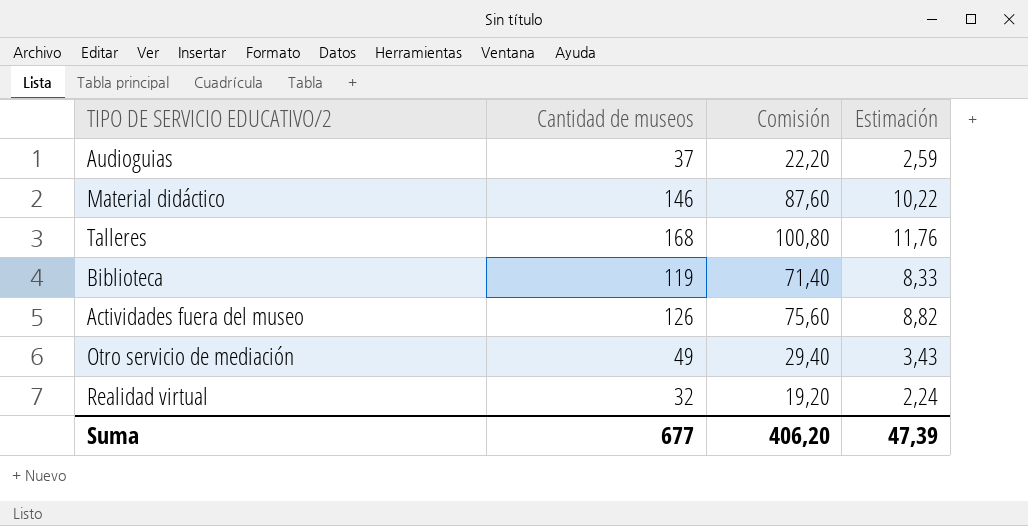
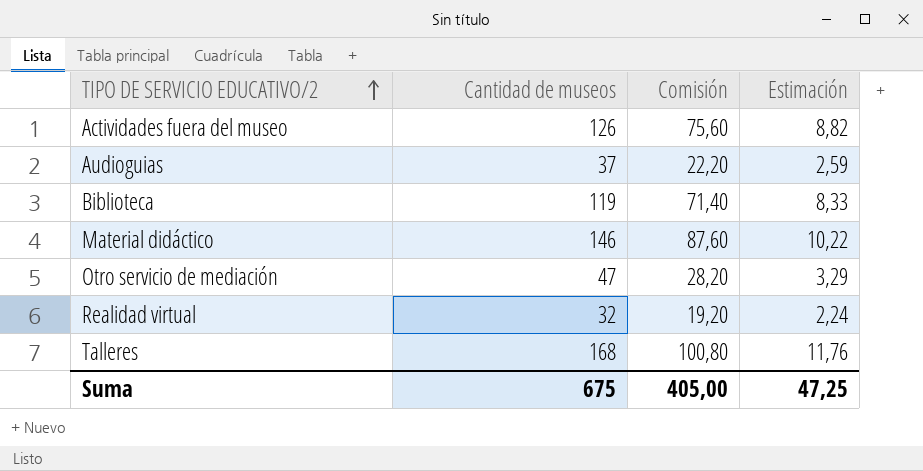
row order: none -> TIPO DE SERVICIO EDUCATIVO/2 ascending
Otro servicio de mediación | Cantidad de museos: 49 -> 47
Otro servicio de mediación | Comisión: 29,40 -> 28,20
Otro servicio de mediación | Estimación: 3,43 -> 3,29
Suma | Cantidad de museos: 677 -> 675
Suma | Comisión: 406,20 -> 405,00
Suma | Estimación: 47,39 -> 47,25

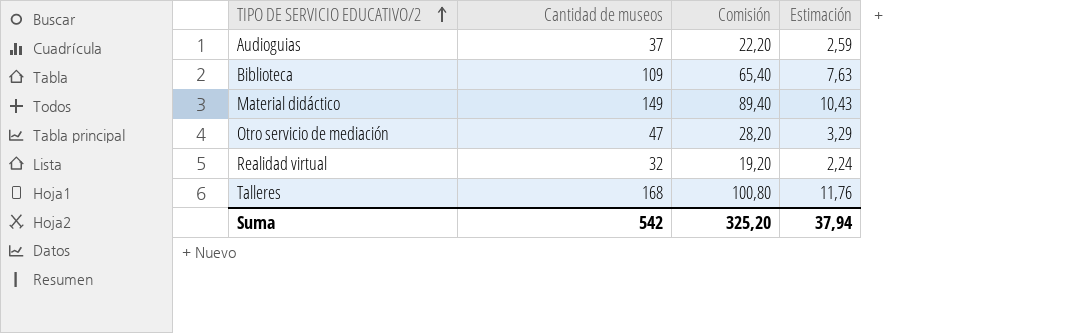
row Actividades fuera del museo: 126 | 75,60 | 8,82 -> none
Biblioteca | Cantidad de museos: 119 -> 109
Biblioteca | Comisión: 71,40 -> 65,40
Biblioteca | Estimación: 8,33 -> 7,63
Material didáctico | Cantidad de museos: 146 -> 149
Material didáctico | Comisión: 87,60 -> 89,40
Material didáctico | Estimación: 10,22 -> 10,43
Suma | Cantidad de museos: 675 -> 542
Suma | Comisión: 405,00 -> 325,20
Suma | Estimación: 47,25 -> 37,94

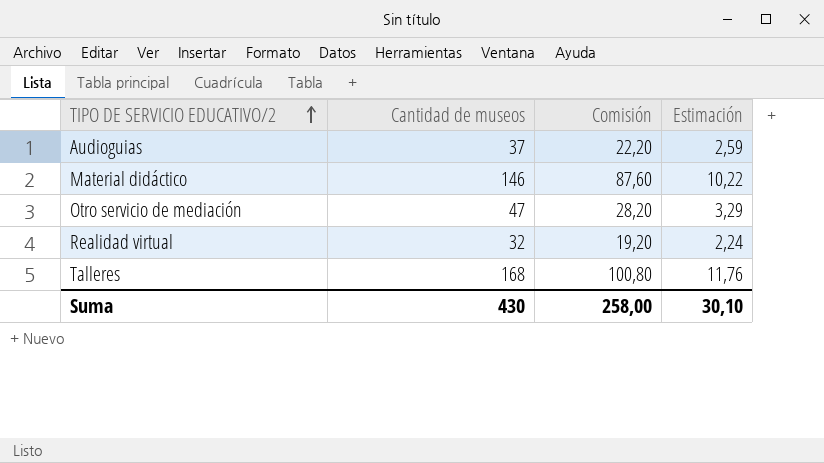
row Biblioteca: 109 | 65,40 | 7,63 -> none
Material didáctico | Cantidad de museos: 149 -> 146
Material didáctico | Comisión: 89,40 -> 87,60
Material didáctico | Estimación: 10,43 -> 10,22
Suma | Cantidad de museos: 542 -> 430
Suma | Comisión: 325,20 -> 258,00
Suma | Estimación: 37,94 -> 30,10

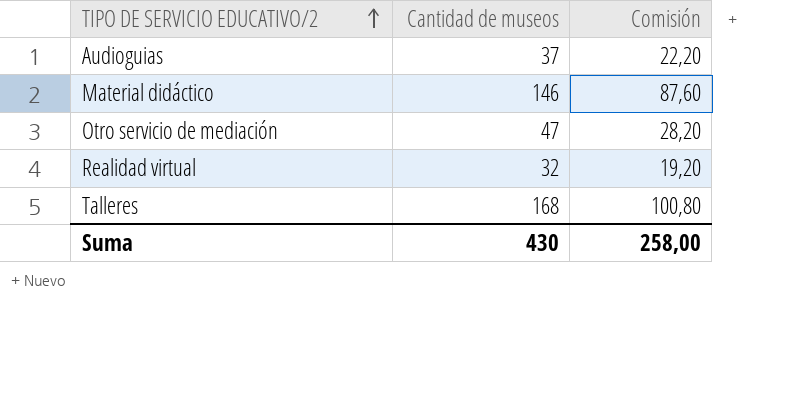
column Estimación | formula: [Cantidad de museos] * 0,07 -> none

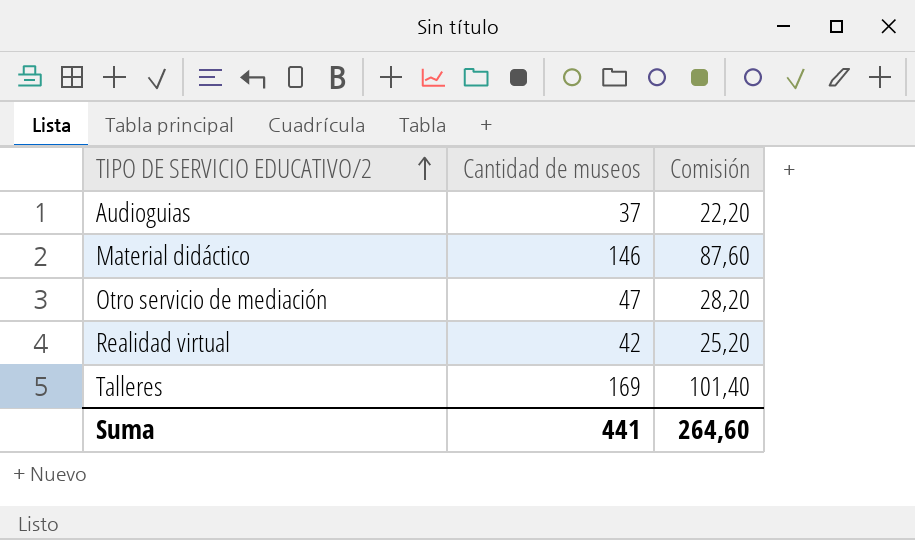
Realidad virtual | Cantidad de museos: 32 -> 42
Realidad virtual | Comisión: 19,20 -> 25,20
Talleres | Cantidad de museos: 168 -> 169
Talleres | Comisión: 100,80 -> 101,40
Suma | Cantidad de museos: 430 -> 441
Suma | Comisión: 258,00 -> 264,60

